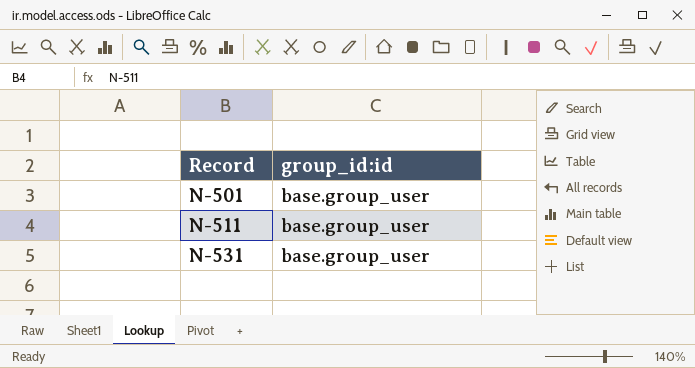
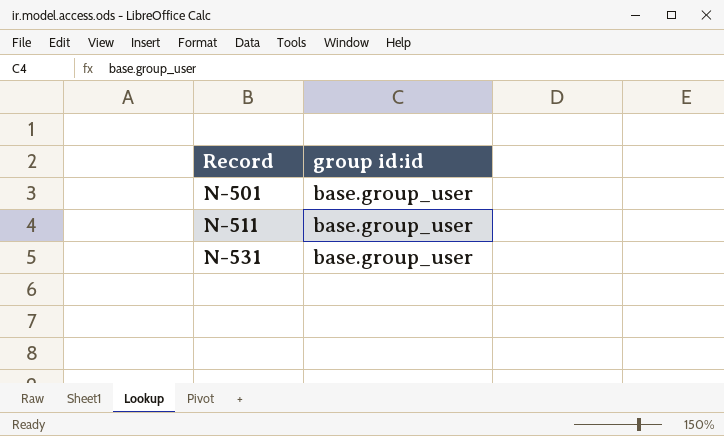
column name: group_id:id -> group id:id

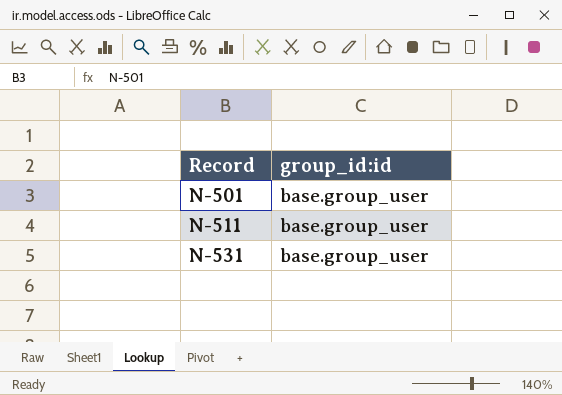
column name: group id:id -> group_id:id

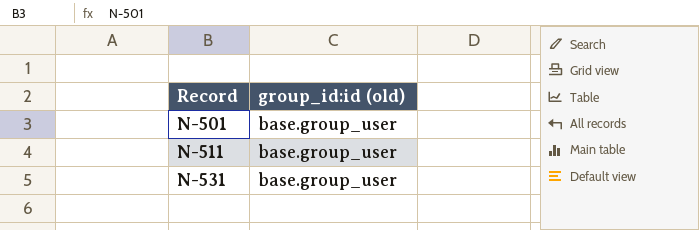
column name: group_id:id -> group_id:id (old)

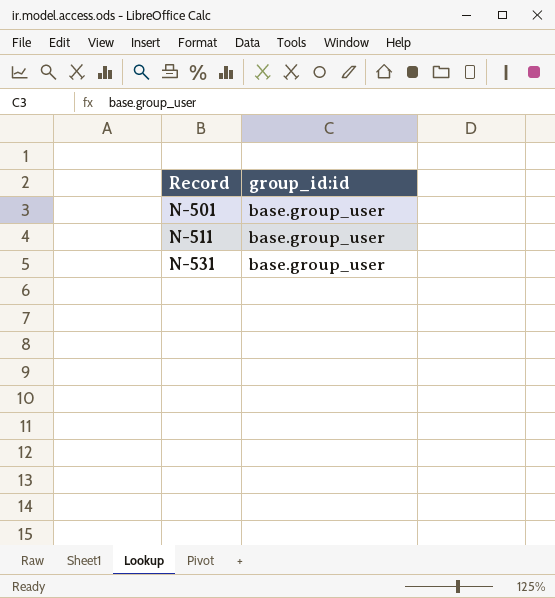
column name: group_id:id (old) -> group_id:id

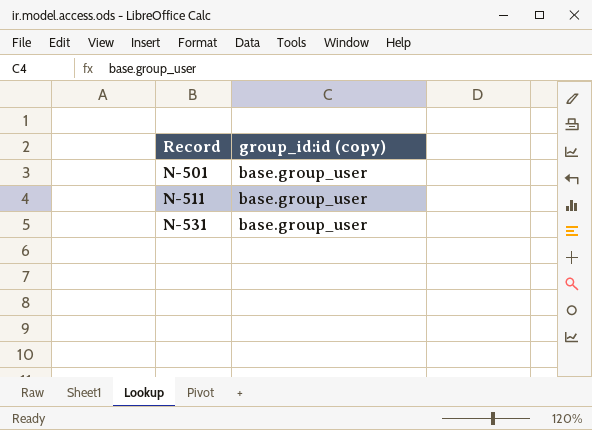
column name: group_id:id -> group_id:id (copy)

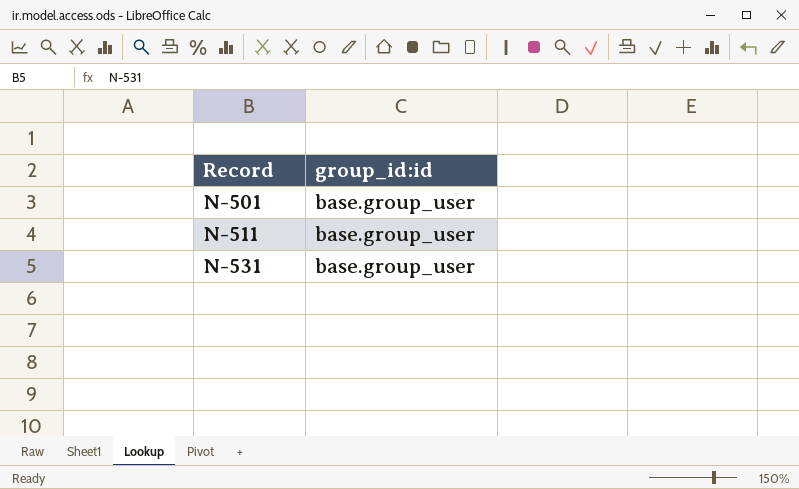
column name: group_id:id (copy) -> group_id:id

